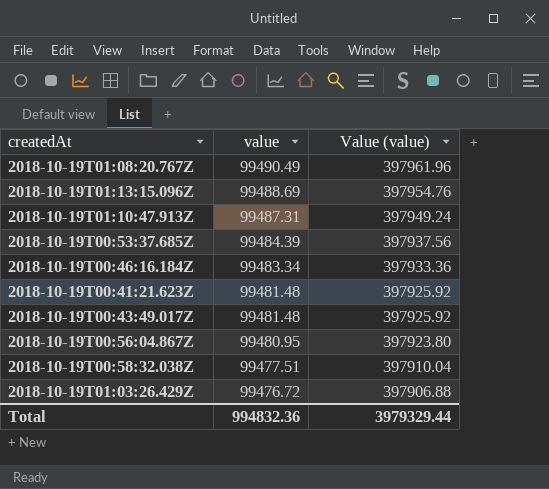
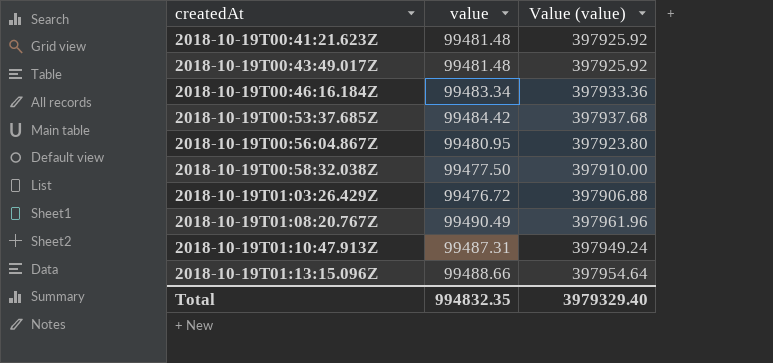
row order: value descending -> createdAt ascending
2018-10-19T00:53:37.685Z | value: 99484.39 -> 99484.42
2018-10-19T00:53:37.685Z | Value (value): 397937.56 -> 397937.68
2018-10-19T00:58:32.038Z | value: 99477.51 -> 99477.50
2018-10-19T00:58:32.038Z | Value (value): 397910.04 -> 397910.00
2018-10-19T01:13:15.096Z | value: 99488.69 -> 99488.66
2018-10-19T01:13:15.096Z | Value (value): 397954.76 -> 397954.64
Total | value: 994832.36 -> 994832.35
Total | Value (value): 3979329.44 -> 3979329.40

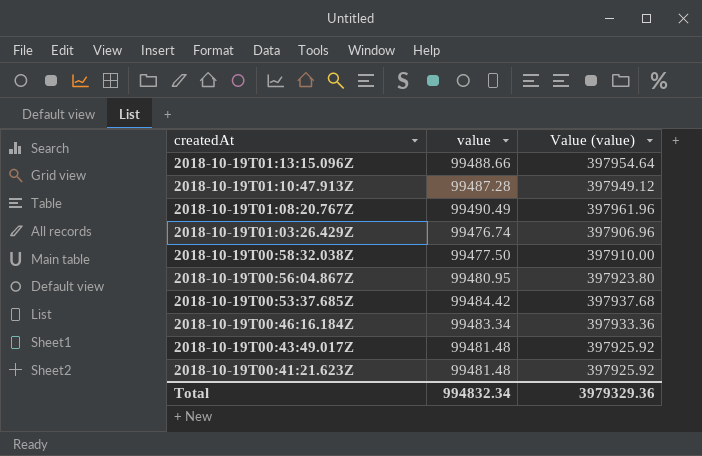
row order: createdAt ascending -> createdAt descending
2018-10-19T01:10:47.913Z | value: 99487.31 -> 99487.28
2018-10-19T01:10:47.913Z | Value (value): 397949.24 -> 397949.12
2018-10-19T01:03:26.429Z | value: 99476.72 -> 99476.74
2018-10-19T01:03:26.429Z | Value (value): 397906.88 -> 397906.96
Total | value: 994832.35 -> 994832.34
Total | Value (value): 3979329.40 -> 3979329.36

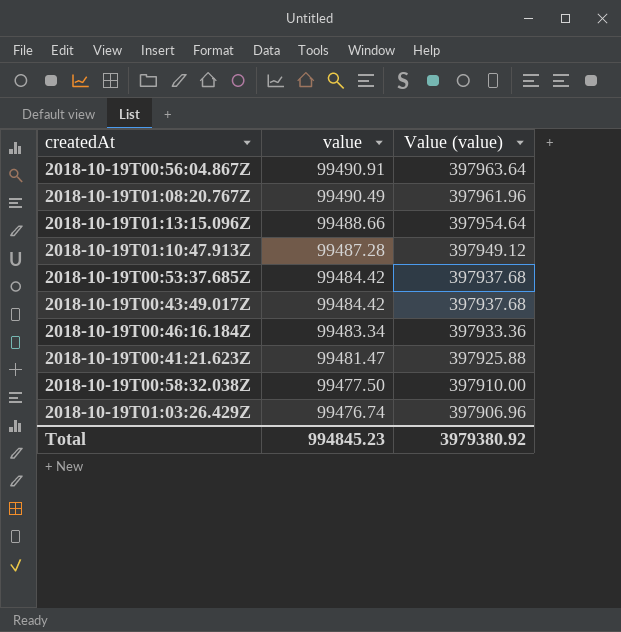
row order: createdAt descending -> value descending
2018-10-19T00:56:04.867Z | value: 99480.95 -> 99490.91
2018-10-19T00:56:04.867Z | Value (value): 397923.80 -> 397963.64
2018-10-19T00:43:49.017Z | value: 99481.48 -> 99484.42
2018-10-19T00:43:49.017Z | Value (value): 397925.92 -> 397937.68
2018-10-19T00:41:21.623Z | value: 99481.48 -> 99481.47
2018-10-19T00:41:21.623Z | Value (value): 397925.92 -> 397925.88
Total | value: 994832.34 -> 994845.23
Total | Value (value): 3979329.36 -> 3979380.92

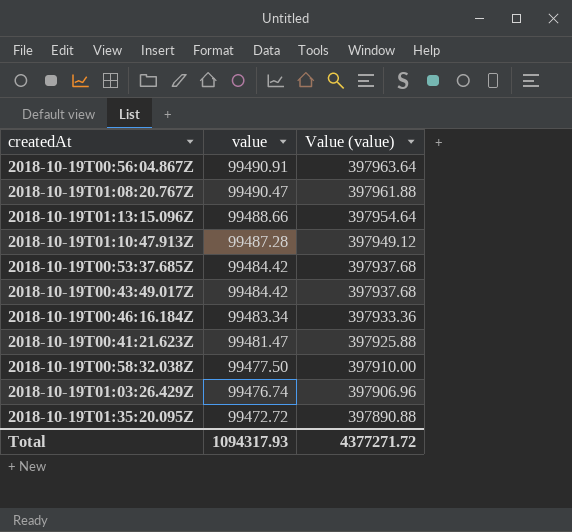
2018-10-19T01:08:20.767Z | value: 99490.49 -> 99490.47
2018-10-19T01:08:20.767Z | Value (value): 397961.96 -> 397961.88
row 2018-10-19T01:35:20.095Z: none -> 99472.72 | 397890.88
Total | value: 994845.23 -> 1094317.93
Total | Value (value): 3979380.92 -> 4377271.72

